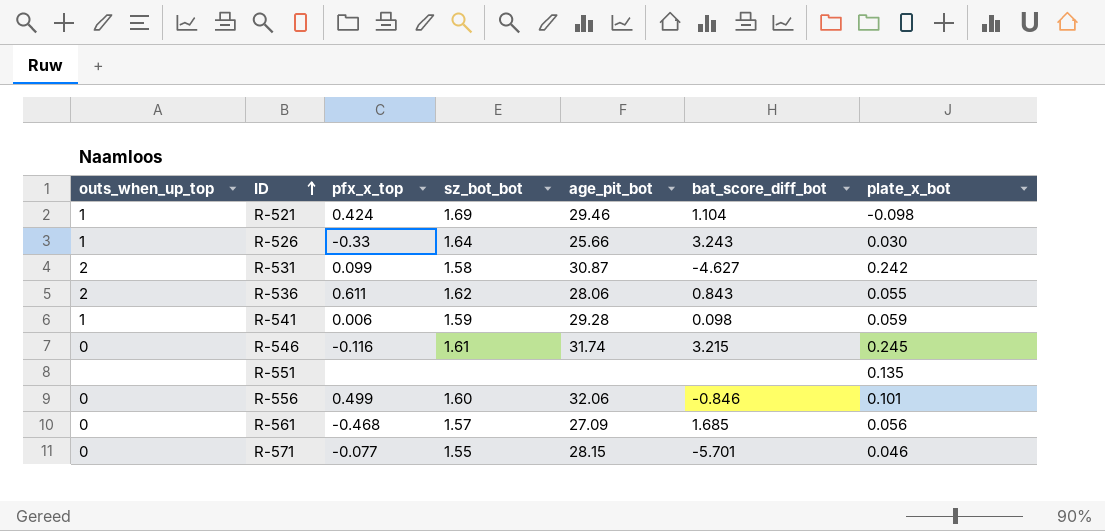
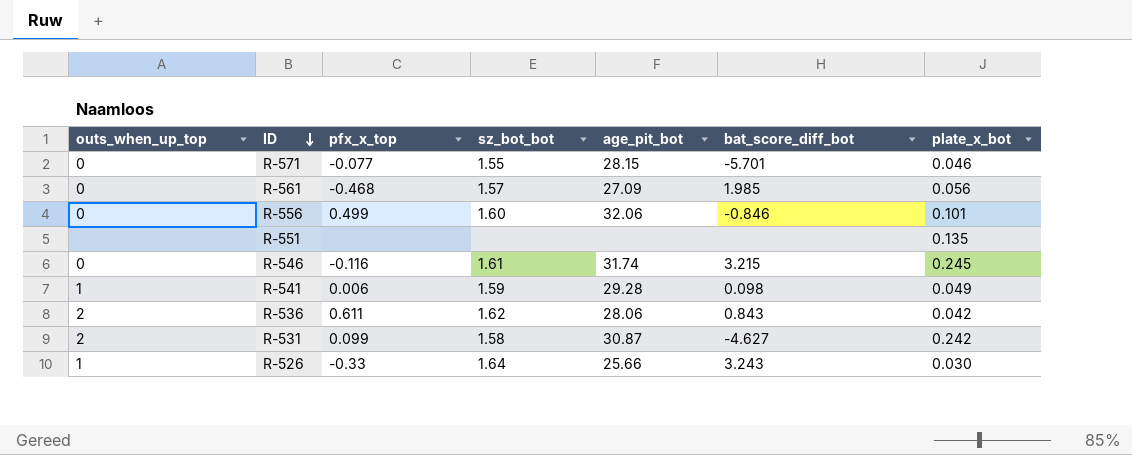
row order: ID ascending -> ID descending
row R-521: 1 | 0.424 | 1.69 | 29.46 | 1.104 | -0.098 -> none
R-561 | bat_score_diff_bot: 1.685 -> 1.985
R-541 | plate_x_bot: 0.059 -> 0.049
R-536 | plate_x_bot: 0.055 -> 0.042

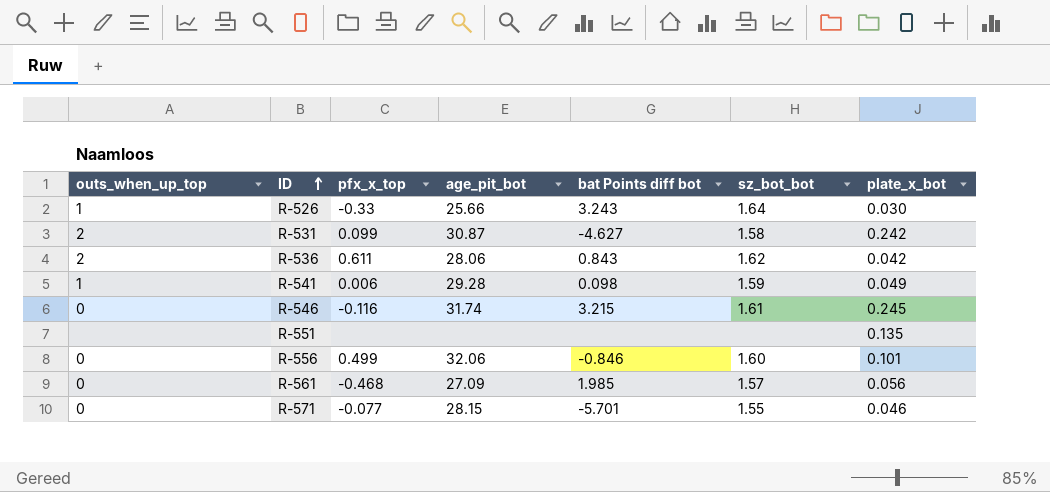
row order: ID descending -> ID ascending
column name: bat_score_diff_bot -> bat Points diff bot
column sz_bot_bot | position: 4 -> 6

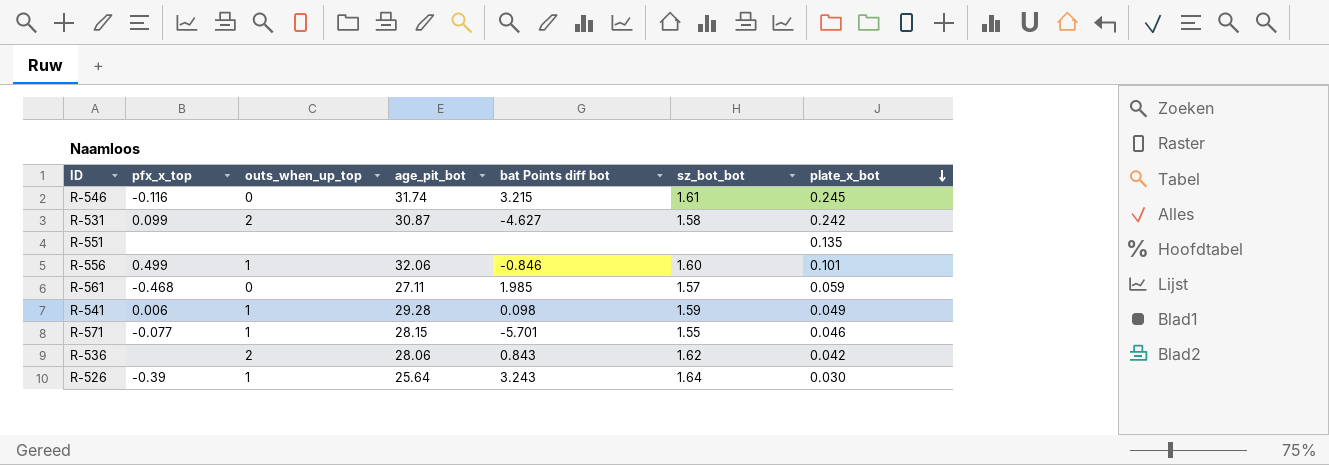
row order: ID ascending -> plate_x_bot descending
column outs_when_up_top | position: 1 -> 3
R-556 | outs_when_up_top: 0 -> 1
R-561 | age_pit_bot: 27.09 -> 27.11
R-561 | plate_x_bot: 0.056 -> 0.059
R-571 | outs_when_up_top: 0 -> 1
R-536 | pfx_x_top: 0.611 -> none
R-526 | pfx_x_top: -0.33 -> -0.39
R-526 | age_pit_bot: 25.66 -> 25.64

